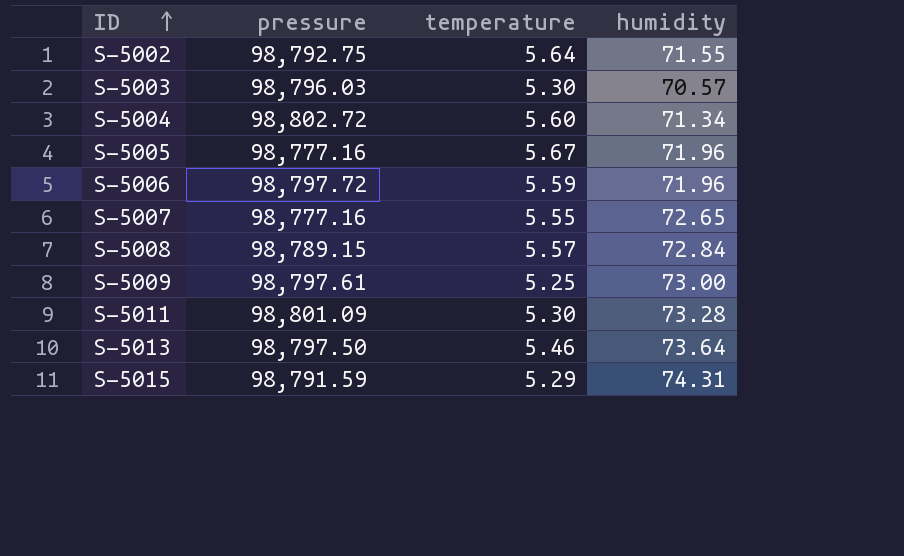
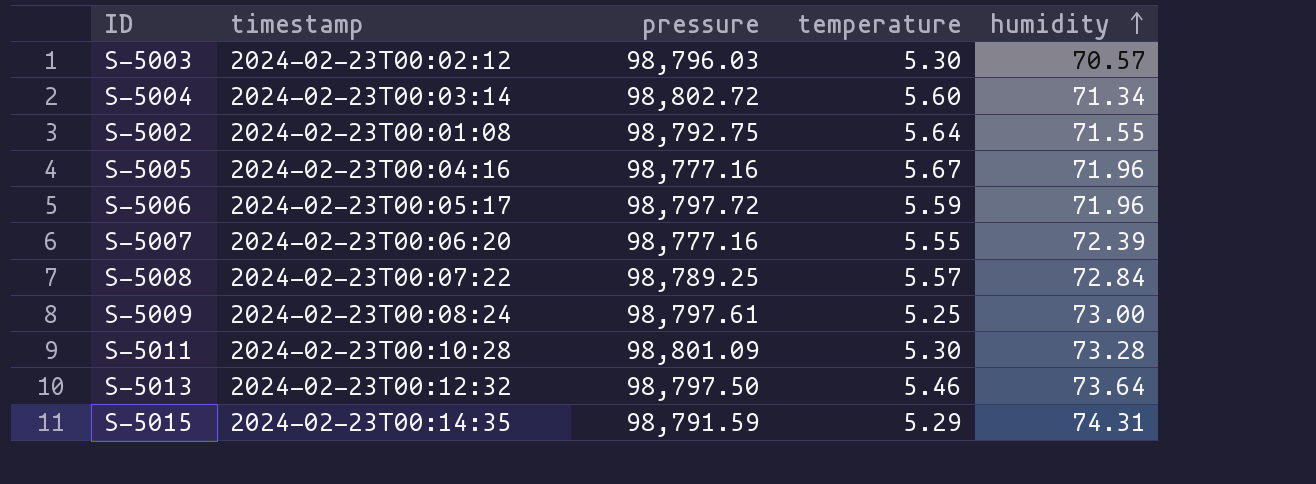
row order: ID ascending -> humidity ascending
column timestamp | position: none -> 2
S-5007 | humidity: 72.65 -> 72.39
S-5008 | pressure: 98,789.15 -> 98,789.25

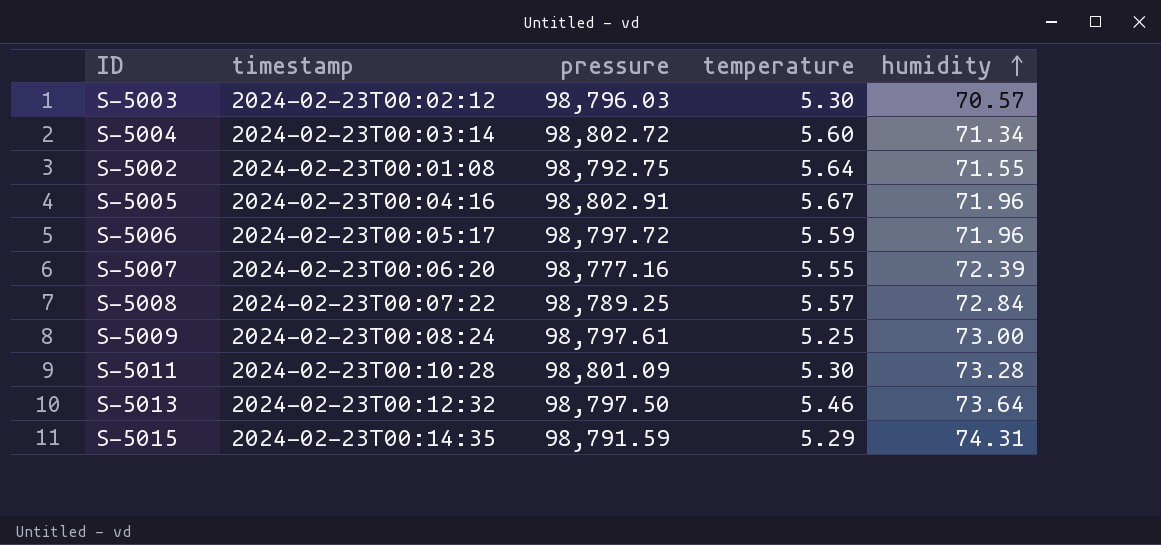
S-5005 | pressure: 98,777.16 -> 98,802.91

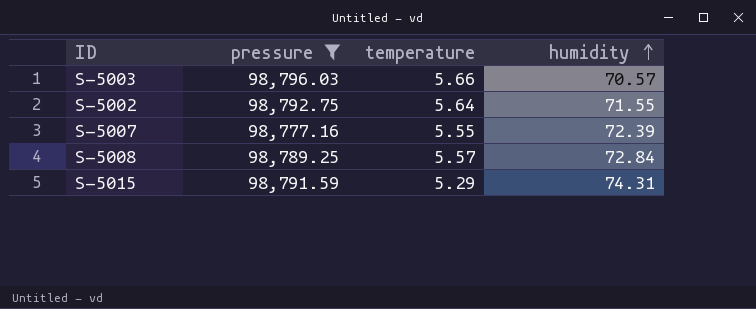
filter: none -> pressure <= 98,796.03
column timestamp | position: 2 -> none
S-5003 | temperature: 5.30 -> 5.66

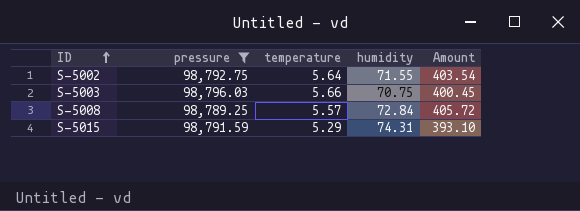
row order: humidity ascending -> ID ascending
column Amount | formula: none -> [temperature] * [humidity]
row S-5007: 98,777.16 | 5.55 | 72.39 -> none
S-5003 | humidity: 70.57 -> 70.75

